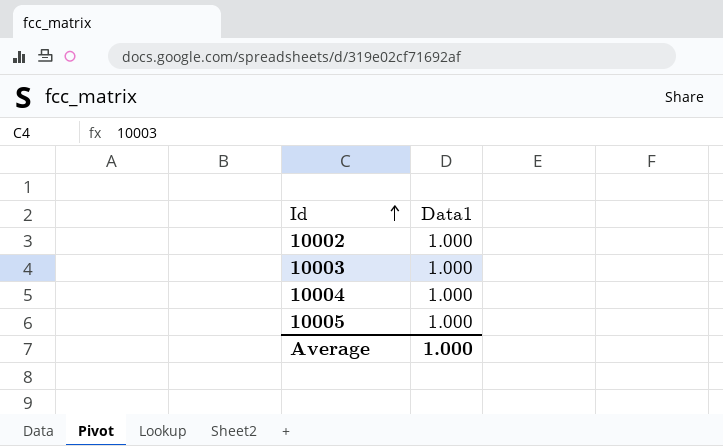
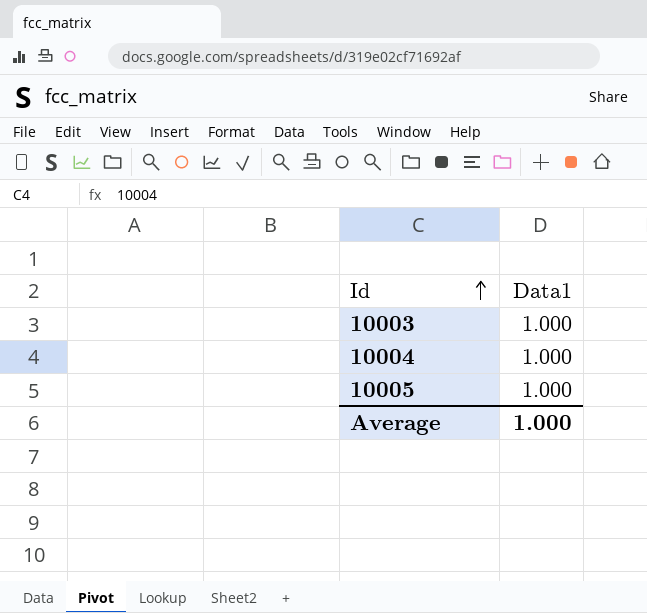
row 10002: 1.000 -> none

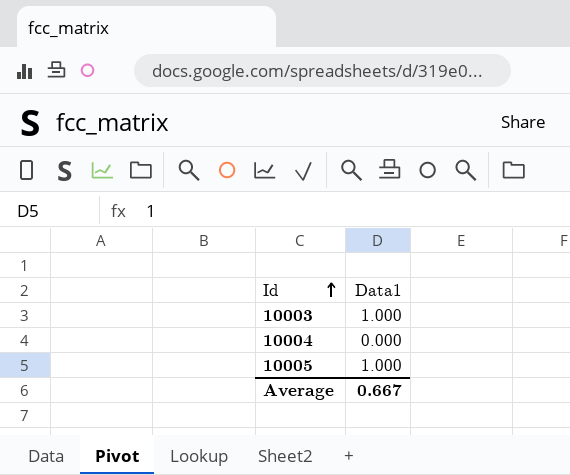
10004 | Data1: 1.000 -> 0.000
Average | Data1: 1.000 -> 0.667

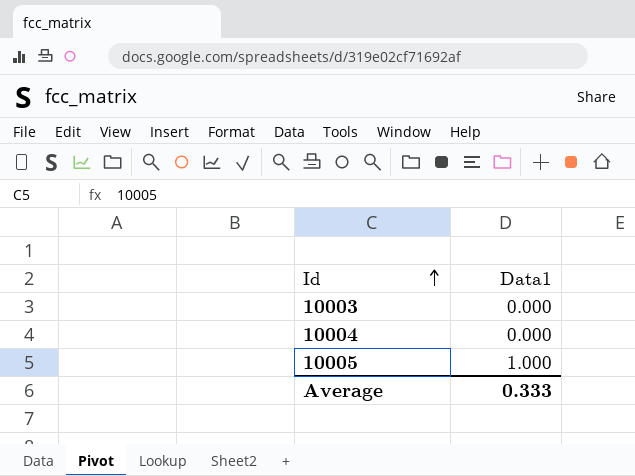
10003 | Data1: 1.000 -> 0.000
Average | Data1: 0.667 -> 0.333

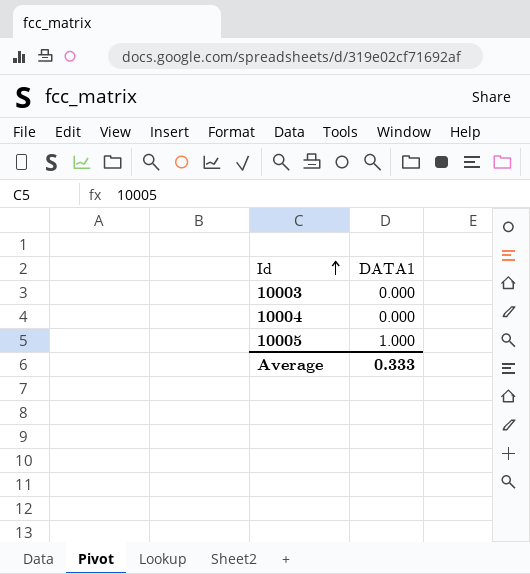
column name: Data1 -> DATA1

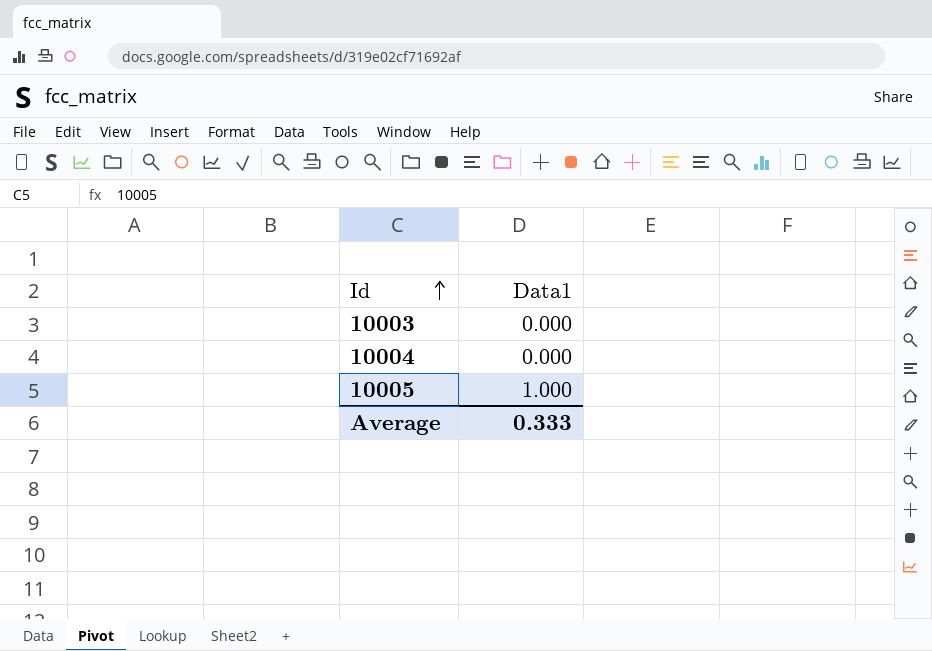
column name: DATA1 -> Data1

